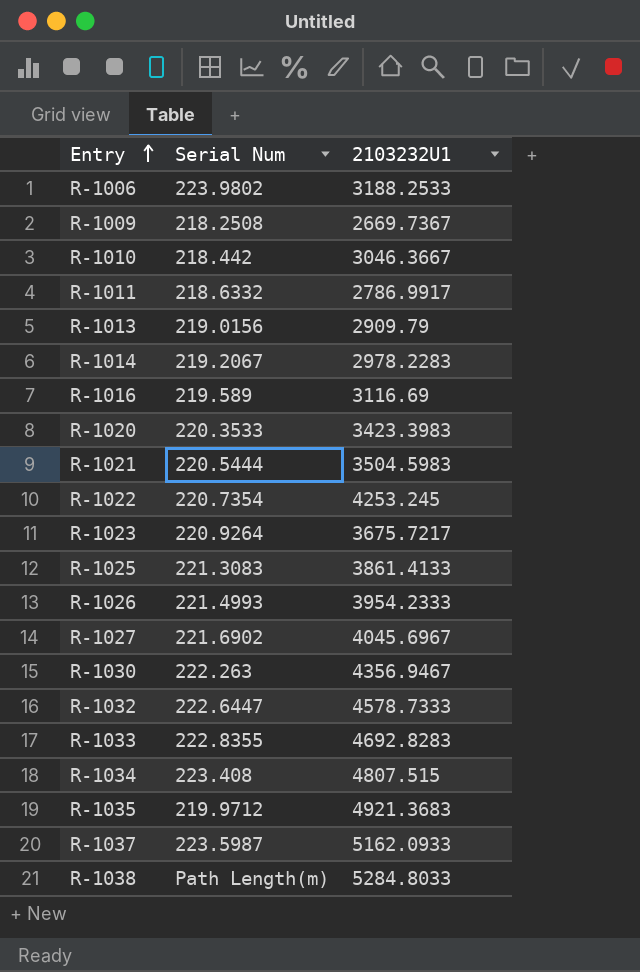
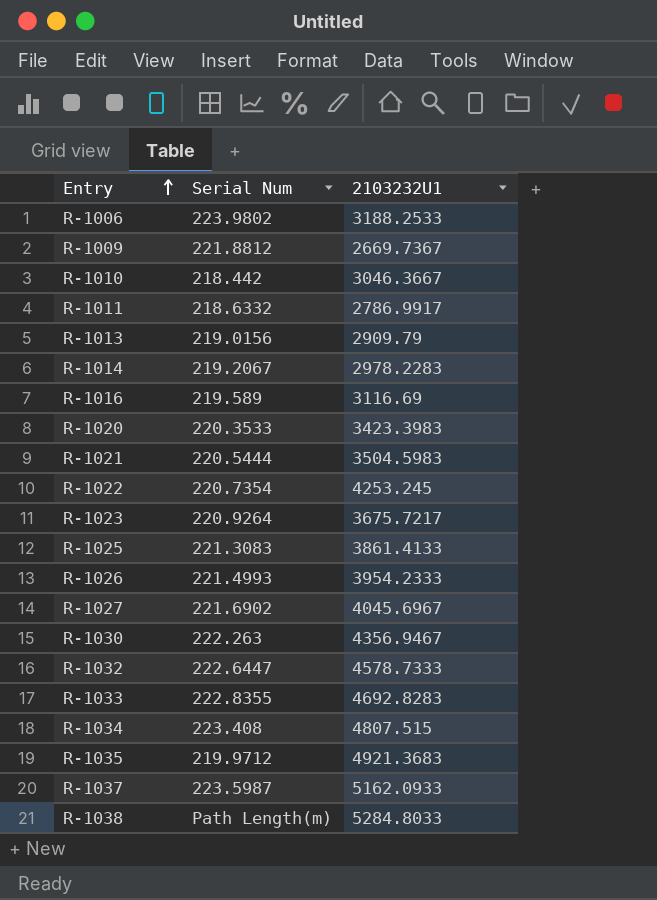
R-1009 | Serial Num: 218.2508 -> 221.8812

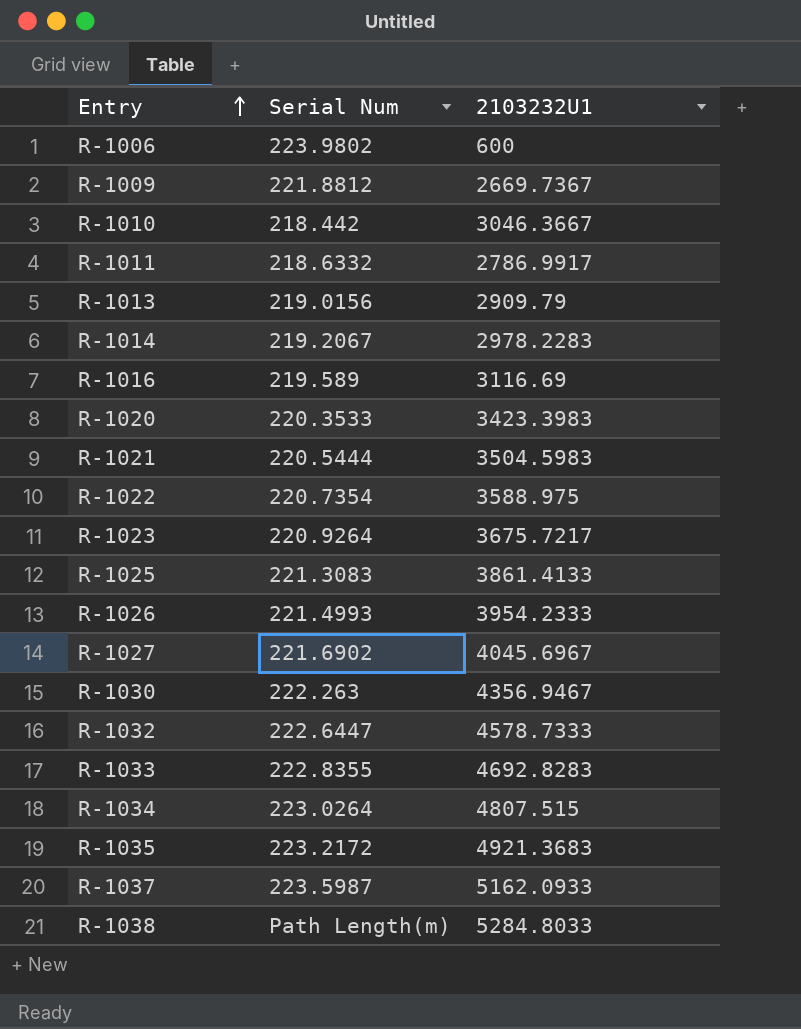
R-1006 | 2103232U1: 3188.2533 -> 600
R-1022 | 2103232U1: 4253.245 -> 3588.975
R-1034 | Serial Num: 223.408 -> 223.0264
R-1035 | Serial Num: 219.9712 -> 223.2172

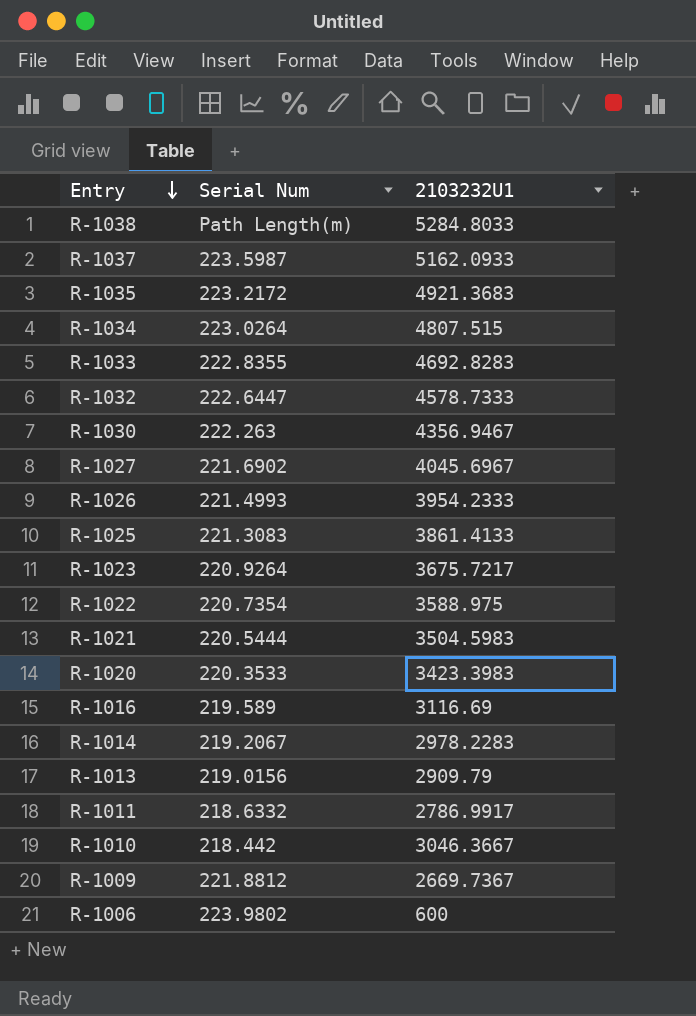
row order: Entry ascending -> Entry descending

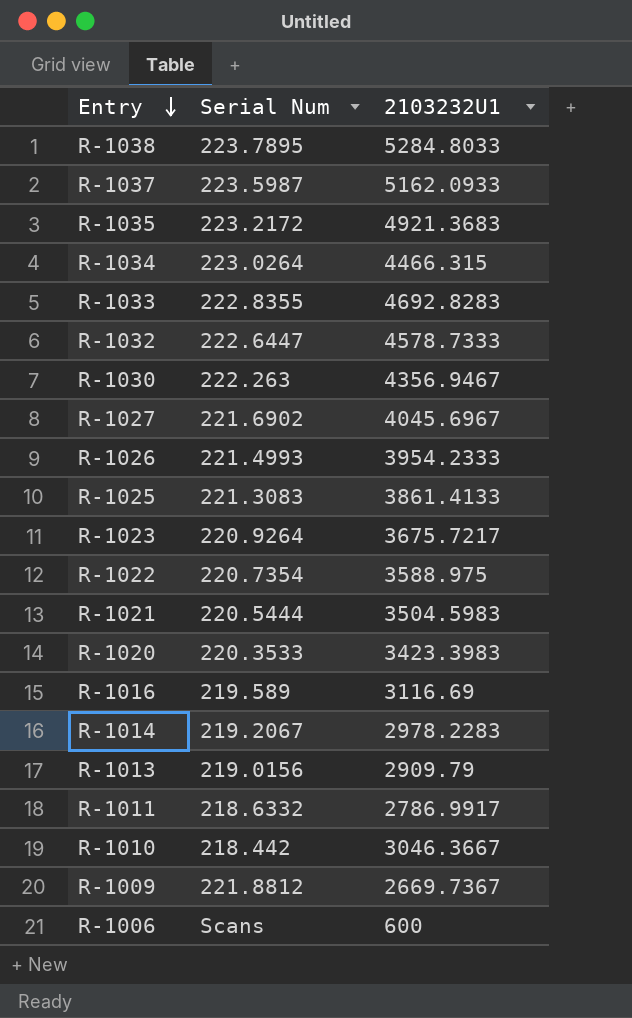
R-1038 | Serial Num: Path Length(m) -> 223.7895
R-1034 | 2103232U1: 4807.515 -> 4466.315
R-1006 | Serial Num: 223.9802 -> Scans

